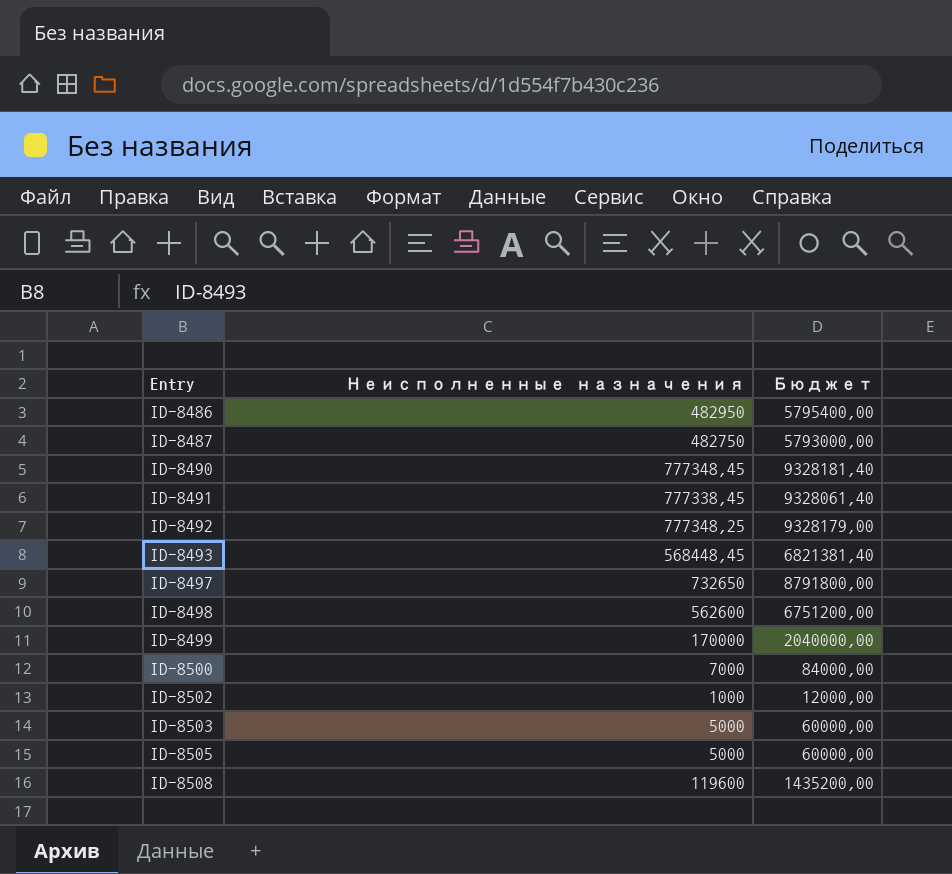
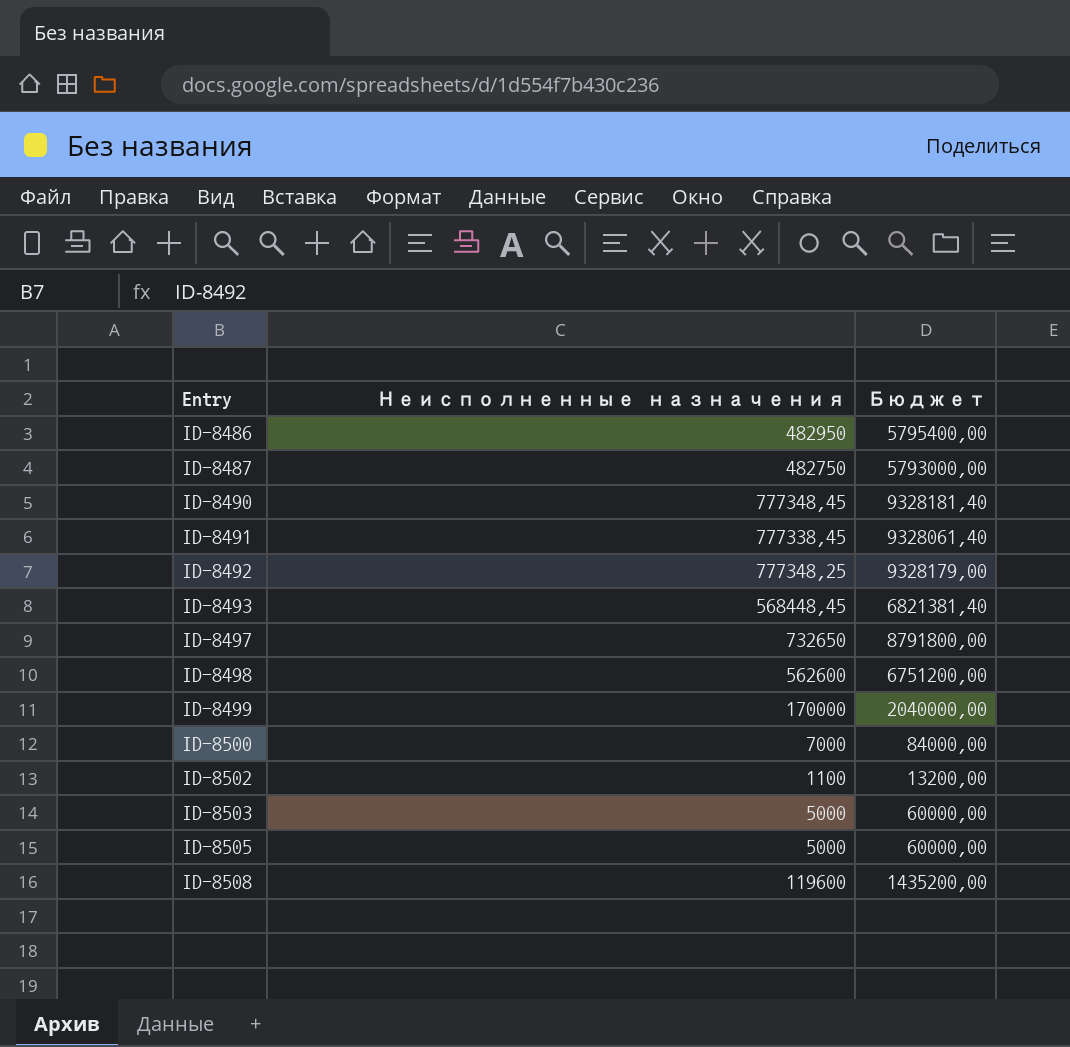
ID-8502 | Неисполненные назначения: 1000 -> 1100
ID-8502 | Бюджет: 12000,00 -> 13200,00

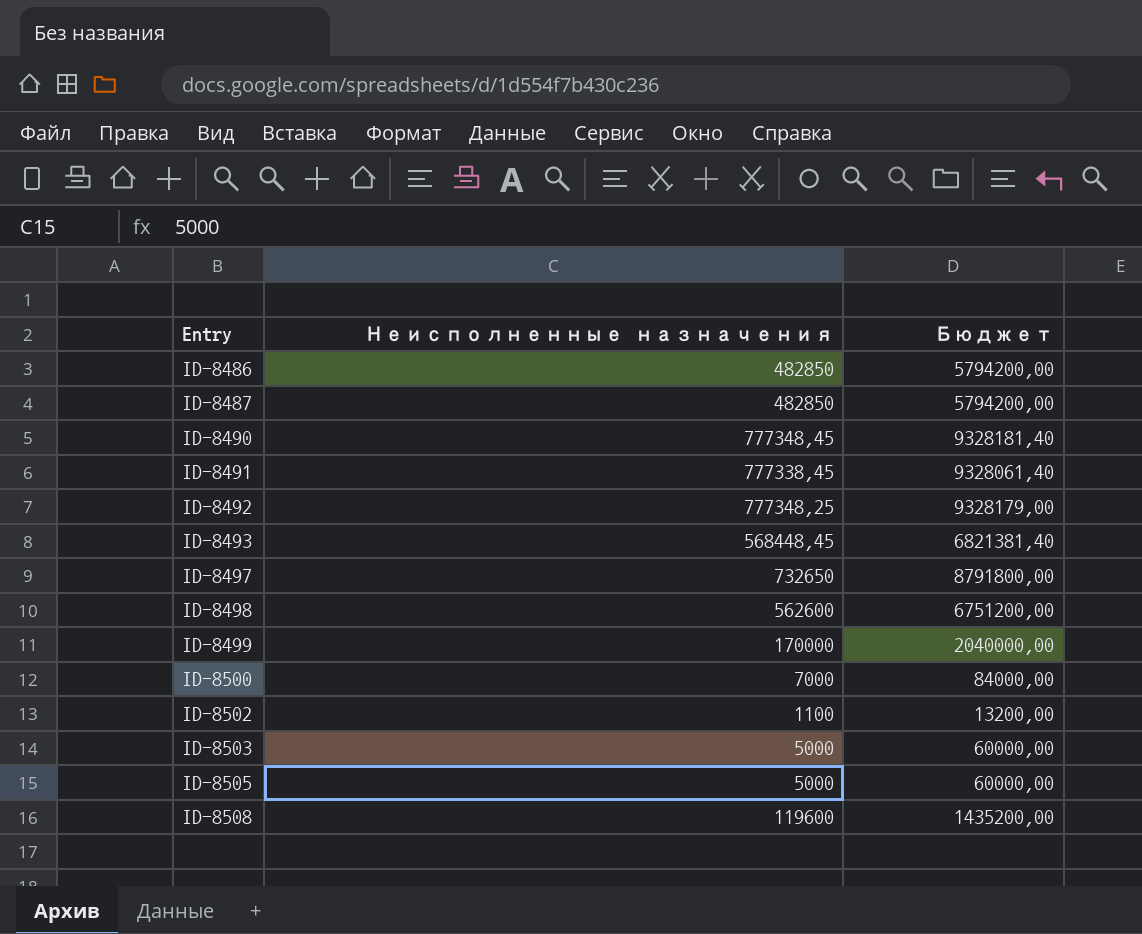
ID-8486 | Неисполненные назначения: 482950 -> 482850
ID-8486 | Бюджет: 5795400,00 -> 5794200,00
ID-8487 | Неисполненные назначения: 482750 -> 482850
ID-8487 | Бюджет: 5793000,00 -> 5794200,00

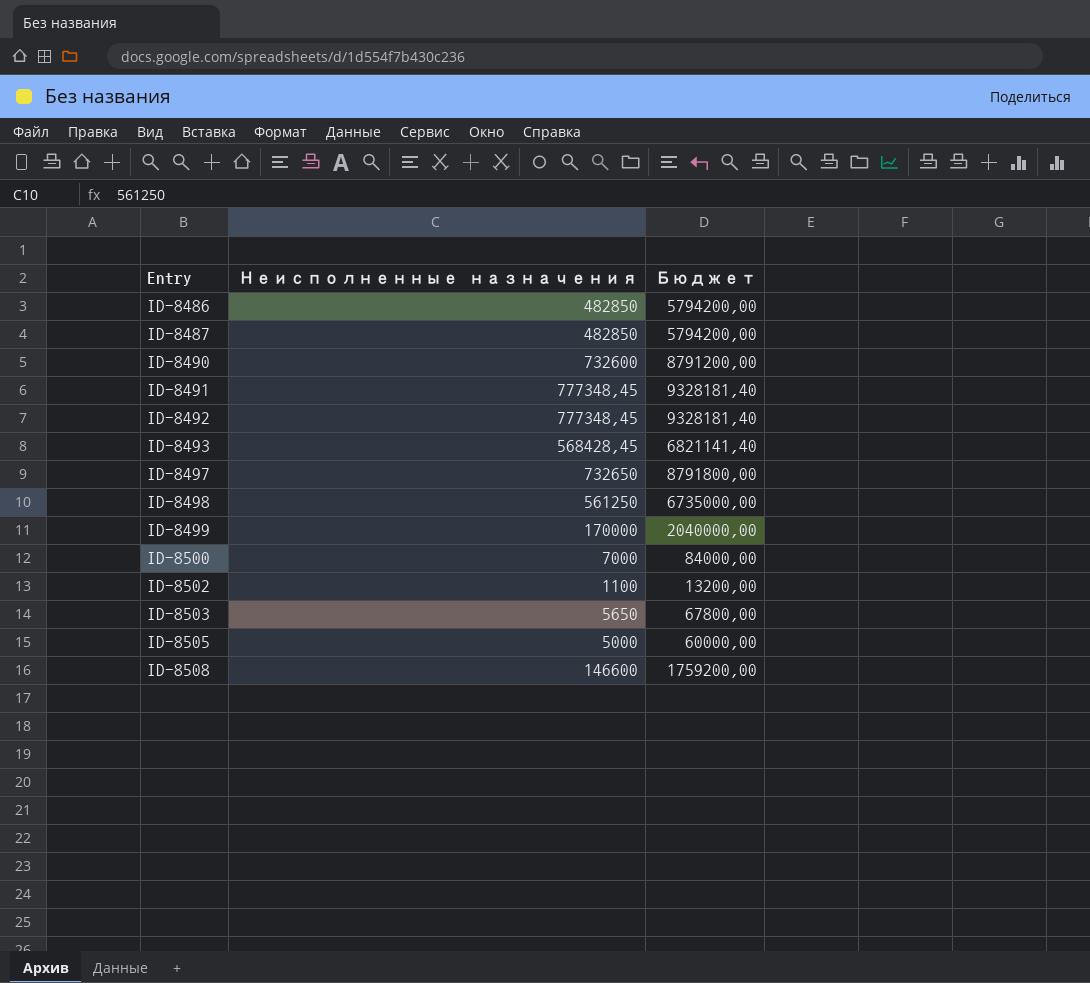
ID-8490 | Неисполненные назначения: 777348,45 -> 732600
ID-8490 | Бюджет: 9328181,40 -> 8791200,00
ID-8491 | Неисполненные назначения: 777338,45 -> 777348,45
ID-8491 | Бюджет: 9328061,40 -> 9328181,40
ID-8492 | Неисполненные назначения: 777348,25 -> 777348,45
ID-8492 | Бюджет: 9328179,00 -> 9328181,40
ID-8493 | Неисполненные назначения: 568448,45 -> 568428,45
ID-8493 | Бюджет: 6821381,40 -> 6821141,40
ID-8498 | Неисполненные назначения: 562600 -> 561250
ID-8498 | Бюджет: 6751200,00 -> 6735000,00
ID-8503 | Неисполненные назначения: 5000 -> 5650
ID-8503 | Бюджет: 60000,00 -> 67800,00
ID-8508 | Неисполненные назначения: 119600 -> 146600
ID-8508 | Бюджет: 1435200,00 -> 1759200,00

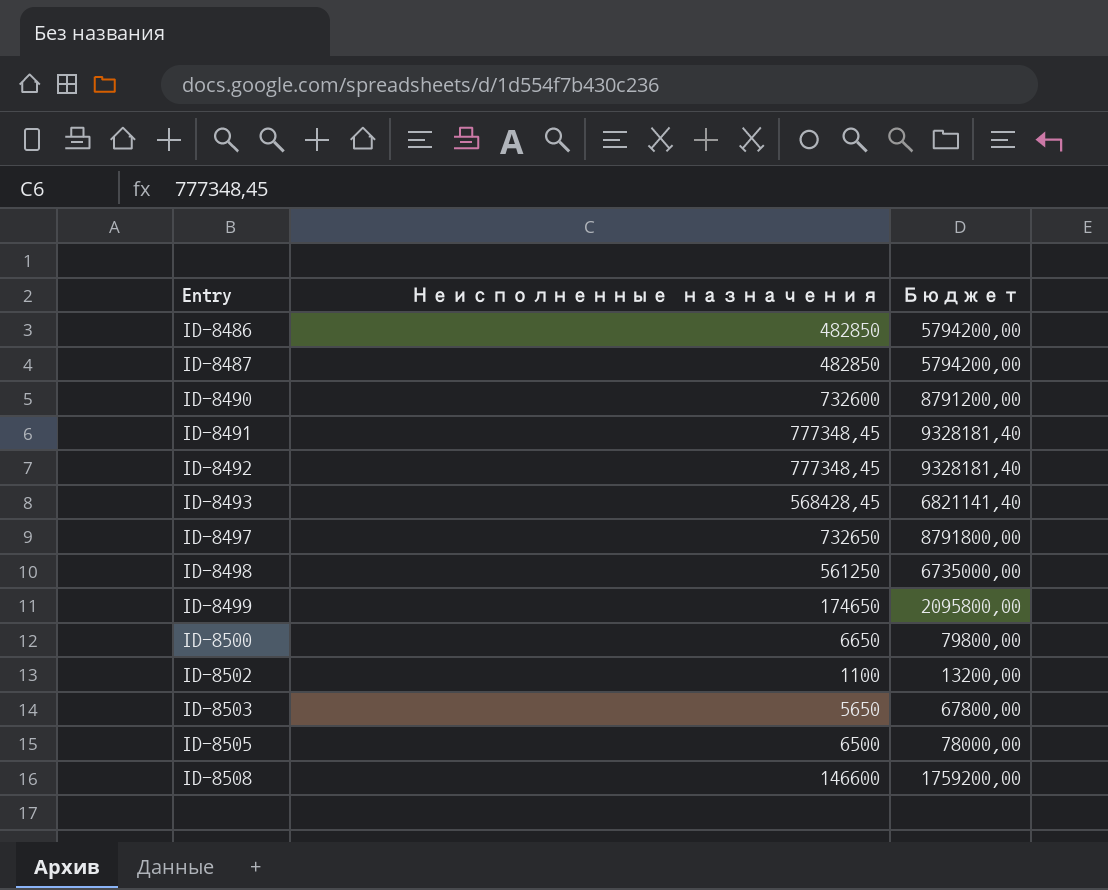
ID-8499 | Неисполненные назначения: 170000 -> 174650
ID-8499 | Бюджет: 2040000,00 -> 2095800,00
ID-8500 | Неисполненные назначения: 7000 -> 6650
ID-8500 | Бюджет: 84000,00 -> 79800,00
ID-8505 | Неисполненные назначения: 5000 -> 6500
ID-8505 | Бюджет: 60000,00 -> 78000,00

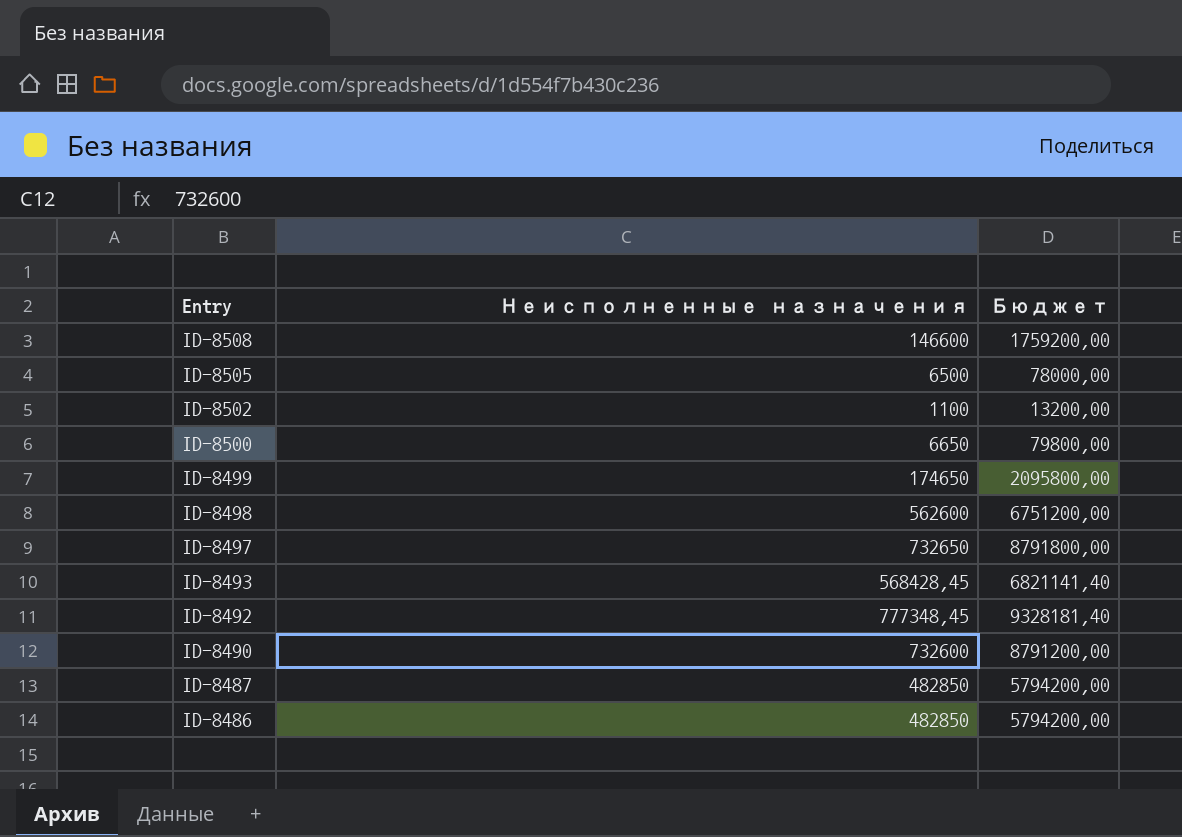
row order: Entry ascending -> Entry descending
row ID-8491: 777348,45 | 9328181,40 -> none
row ID-8503: 5650 | 67800,00 -> none
ID-8498 | Неисполненные назначения: 561250 -> 562600
ID-8498 | Бюджет: 6735000,00 -> 6751200,00

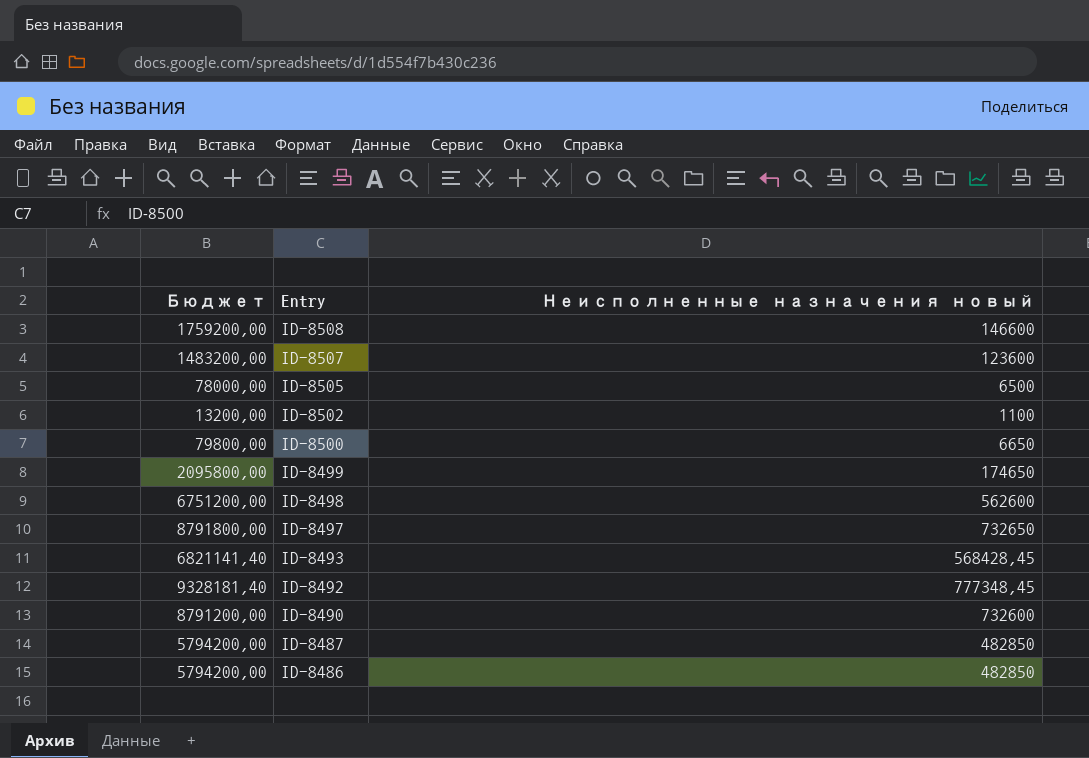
column Бюджет | position: 3 -> 1
column name: Неисполненные назначения -> Неисполненные назначения новый
row ID-8507: none -> 1483200,00 | 123600

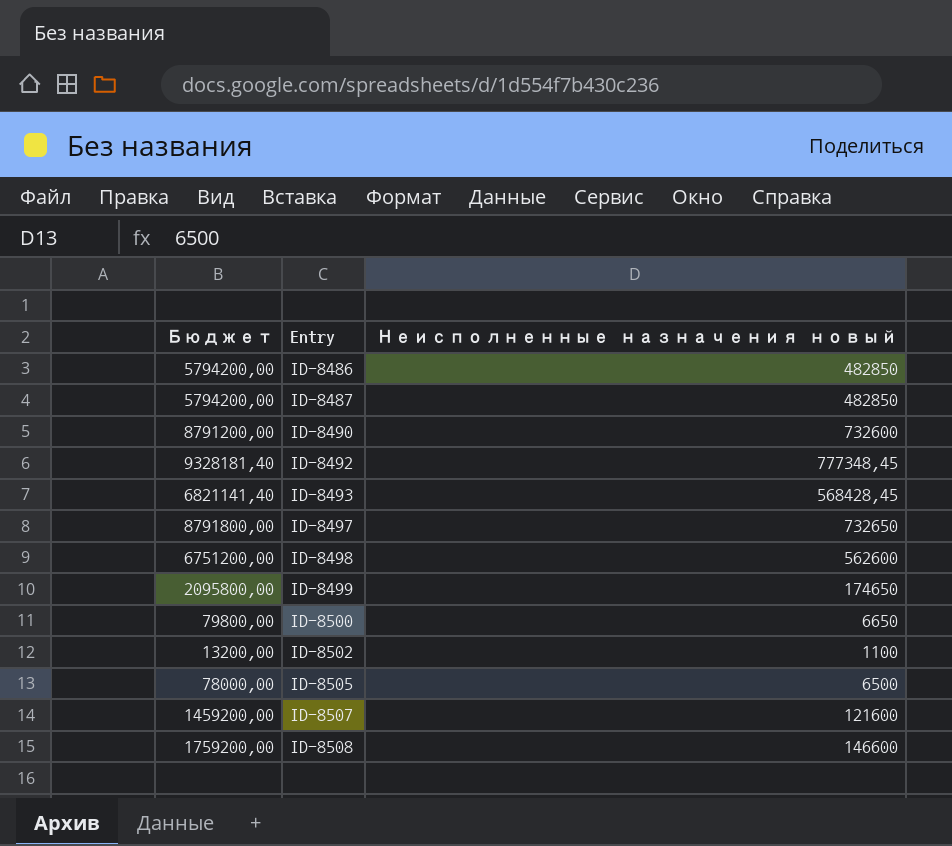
row order: Entry descending -> Entry ascending
ID-8507 | Бюджет: 1483200,00 -> 1459200,00
ID-8507 | Неисполненные назначения новый: 123600 -> 121600

